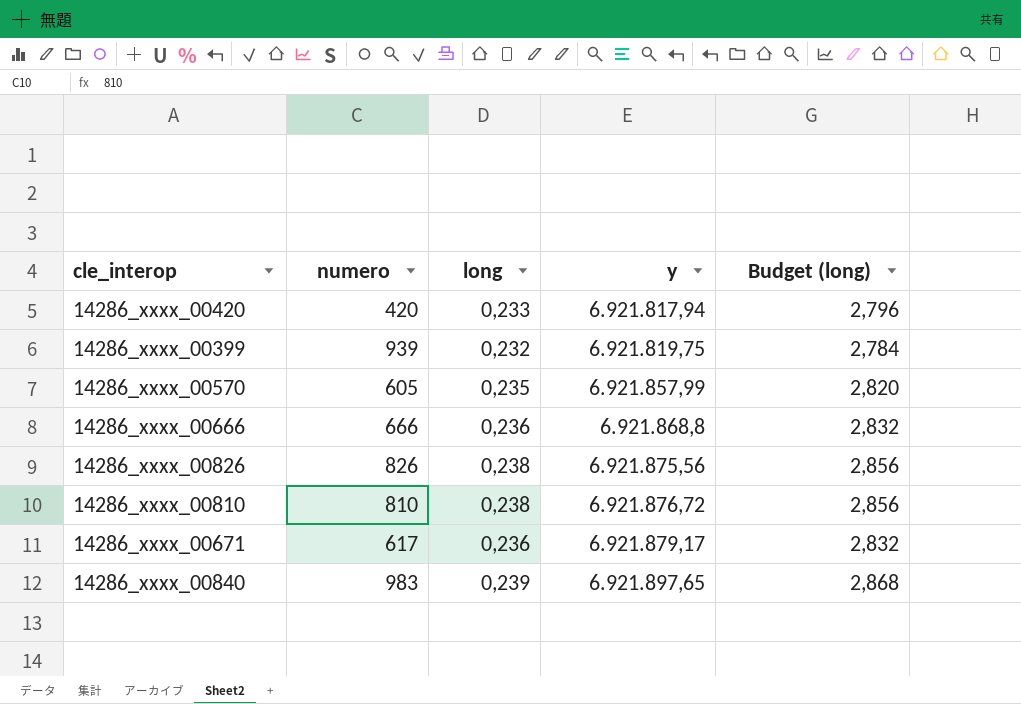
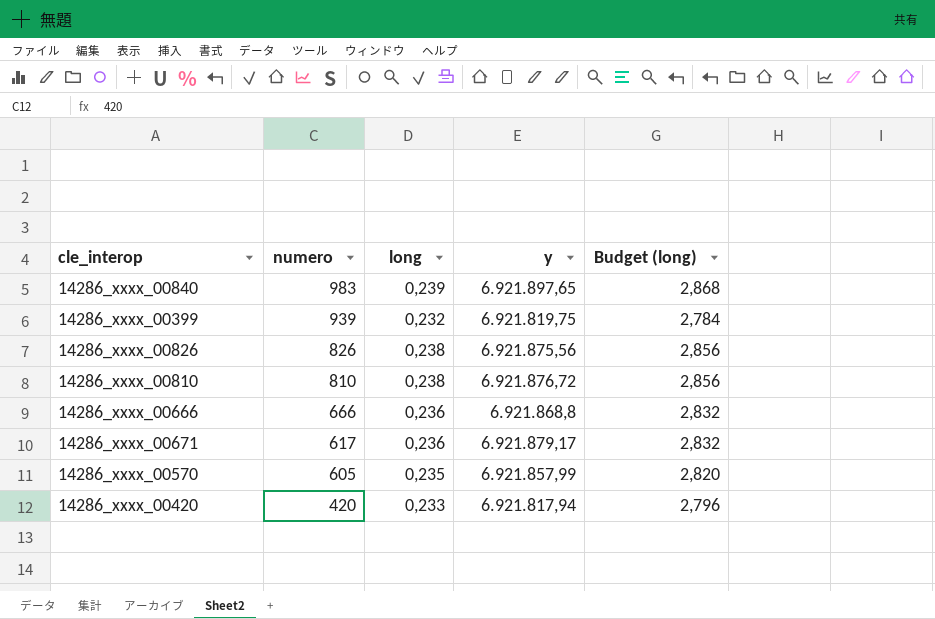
row order: y ascending -> numero descending

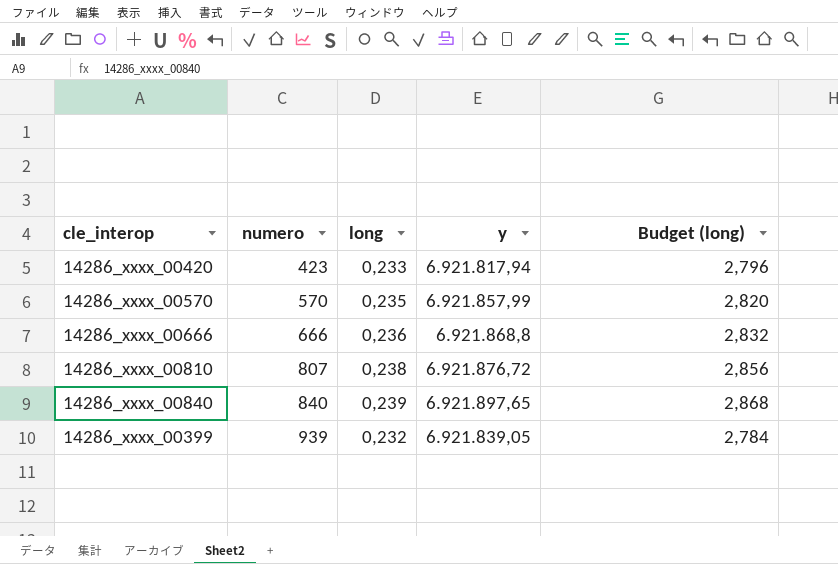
row order: numero descending -> numero ascending
row 14286_xxxx_00826: 826 | 0,238 | 6.921.875,56 | 2,856 -> none
row 14286_xxxx_00671: 617 | 0,236 | 6.921.879,17 | 2,832 -> none
14286_xxxx_00420 | numero: 420 -> 423
14286_xxxx_00570 | numero: 605 -> 570
14286_xxxx_00810 | numero: 810 -> 807
14286_xxxx_00840 | numero: 983 -> 840
14286_xxxx_00399 | y: 6.921.819,75 -> 6.921.839,05

